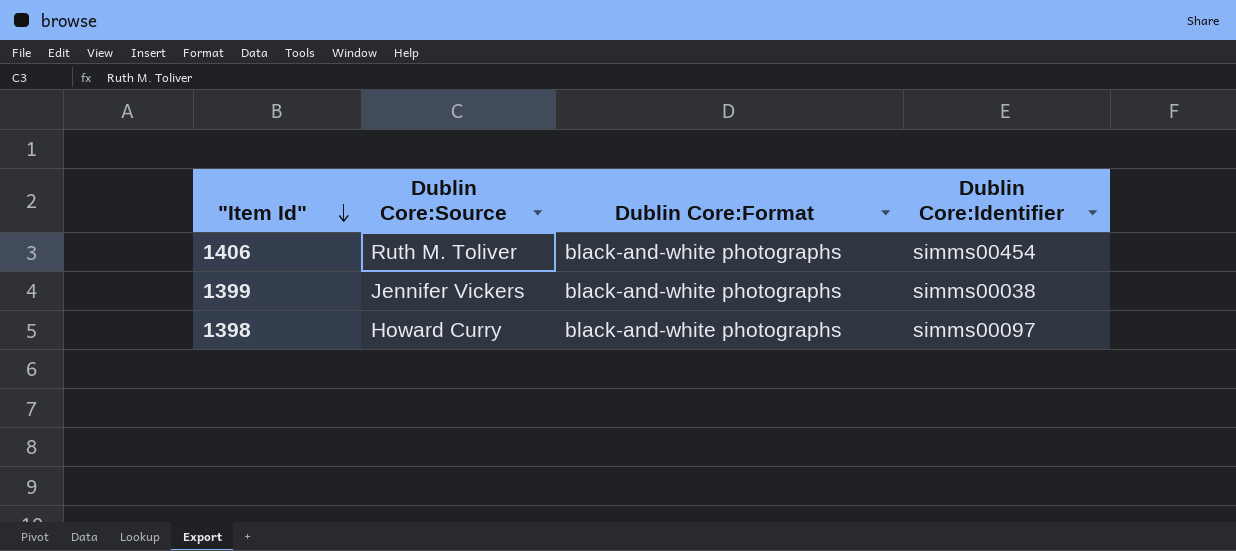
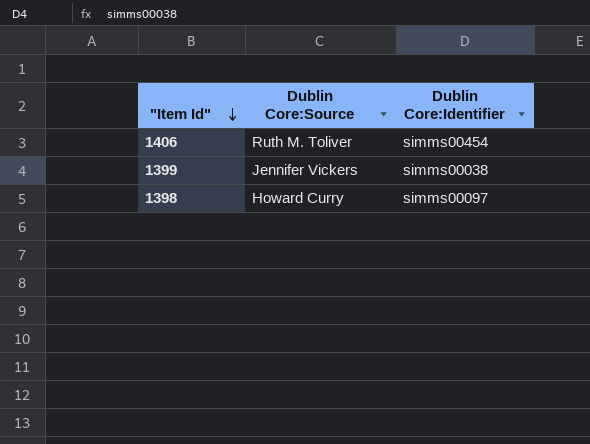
column Dublin Core:Format | position: 3 -> none

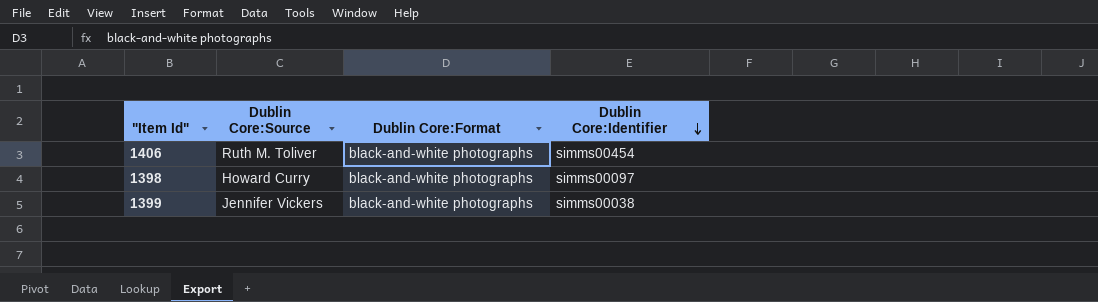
row order: "Item Id" descending -> Dublin Core:Identifier descending
column Dublin Core:Format | position: none -> 3

